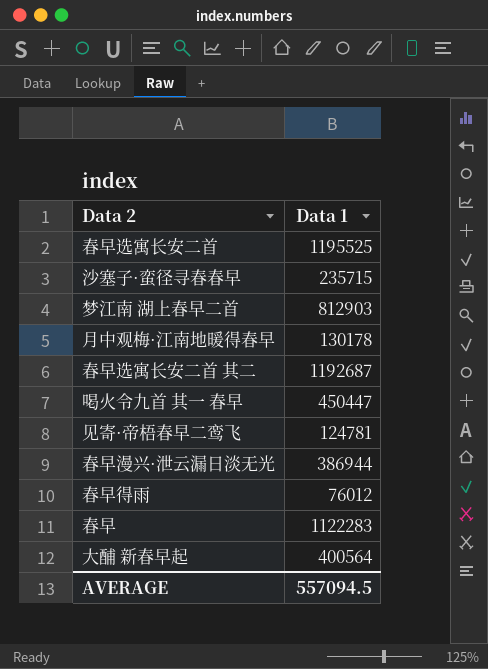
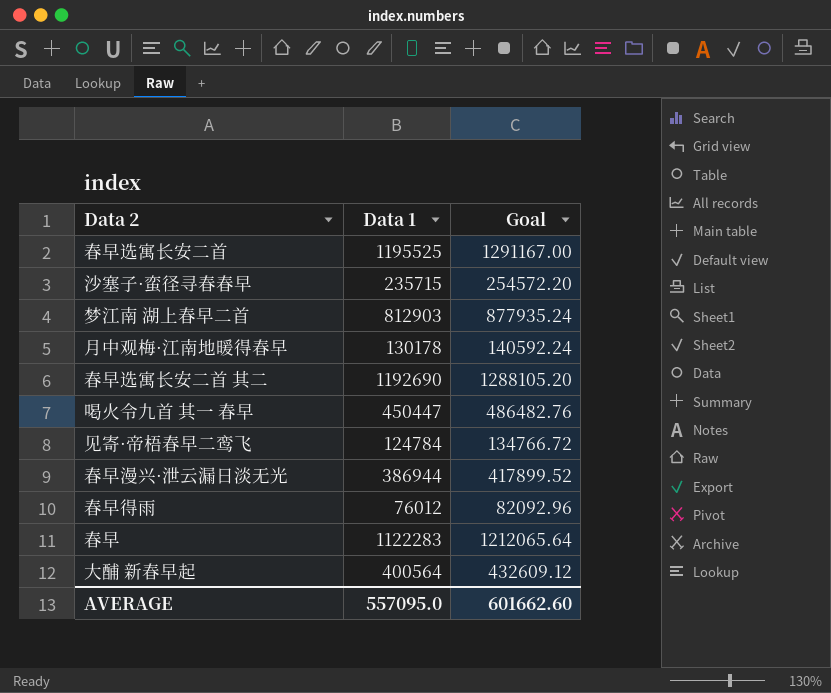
column Goal | formula: none -> [Data 1] * 1.08
春早选寓长安二首 其二 | Data 1: 1192687 -> 1192690
见寄·帝梧春早二鸾飞 | Data 1: 124781 -> 124784
AVERAGE | Data 1: 557094.5 -> 557095.0

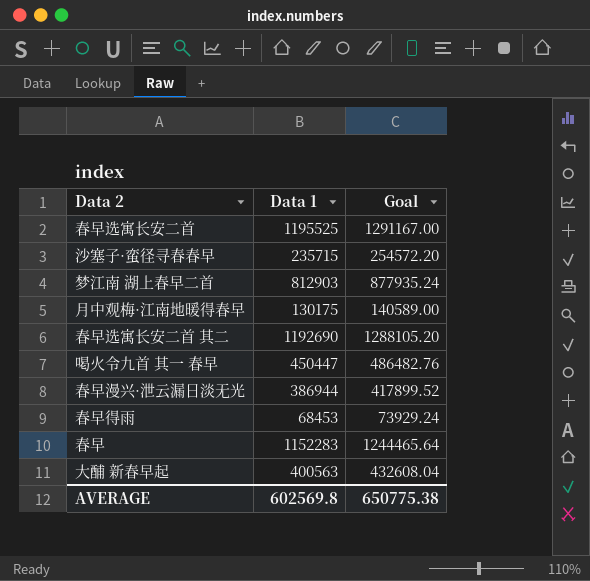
row 见寄·帝梧春早二鸾飞: 124784 | 134766.72 -> none
月中观梅·江南地暖得春早 | Data 1: 130178 -> 130175
月中观梅·江南地暖得春早 | Goal: 140592.24 -> 140589.00
春早得雨 | Data 1: 76012 -> 68453
春早得雨 | Goal: 82092.96 -> 73929.24
春早 | Data 1: 1122283 -> 1152283
春早 | Goal: 1212065.64 -> 1244465.64
大酺 新春早起 | Data 1: 400564 -> 400563
大酺 新春早起 | Goal: 432609.12 -> 432608.04
AVERAGE | Data 1: 557095.0 -> 602569.8
AVERAGE | Goal: 601662.60 -> 650775.38

